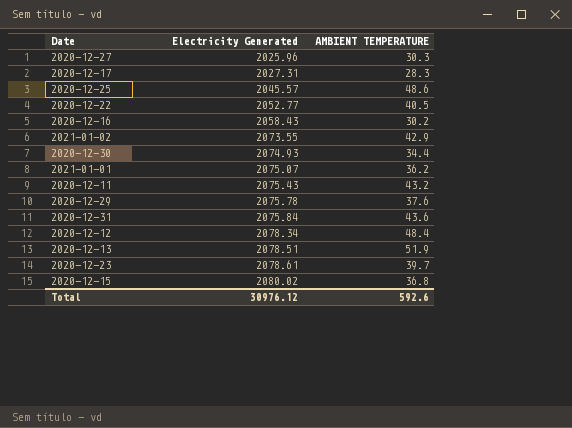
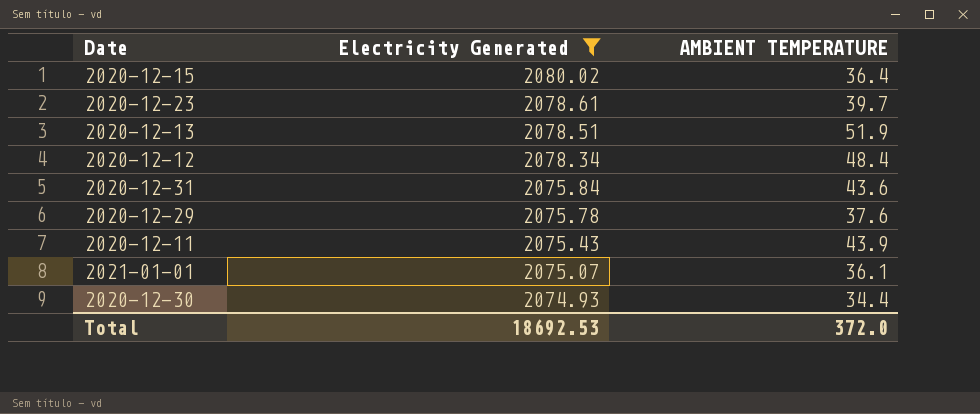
filter: none -> Electricity Generated >= 2074.93
row order: Electricity Generated ascending -> Electricity Generated descending
2020-12-15 | AMBIENT TEMPERATURE: 36.8 -> 36.4
2020-12-11 | AMBIENT TEMPERATURE: 43.2 -> 43.9
2021-01-01 | AMBIENT TEMPERATURE: 36.2 -> 36.1
Total | Electricity Generated: 30976.12 -> 18692.53
Total | AMBIENT TEMPERATURE: 592.6 -> 372.0

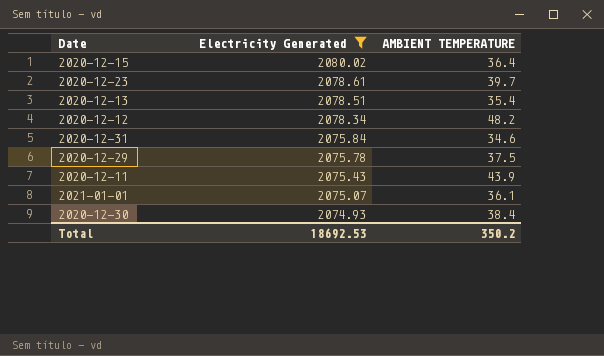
2020-12-13 | AMBIENT TEMPERATURE: 51.9 -> 35.4
2020-12-12 | AMBIENT TEMPERATURE: 48.4 -> 48.2
2020-12-31 | AMBIENT TEMPERATURE: 43.6 -> 34.6
2020-12-29 | AMBIENT TEMPERATURE: 37.6 -> 37.5
2020-12-30 | AMBIENT TEMPERATURE: 34.4 -> 38.4
Total | AMBIENT TEMPERATURE: 372.0 -> 350.2

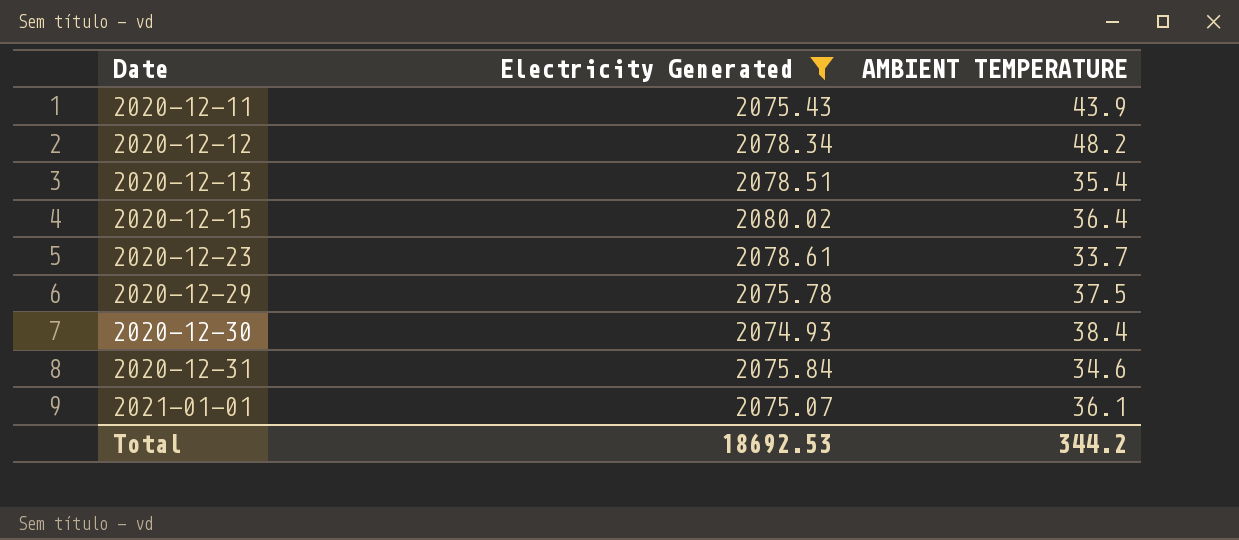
row order: Electricity Generated descending -> Date ascending
2020-12-23 | AMBIENT TEMPERATURE: 39.7 -> 33.7
Total | AMBIENT TEMPERATURE: 350.2 -> 344.2

